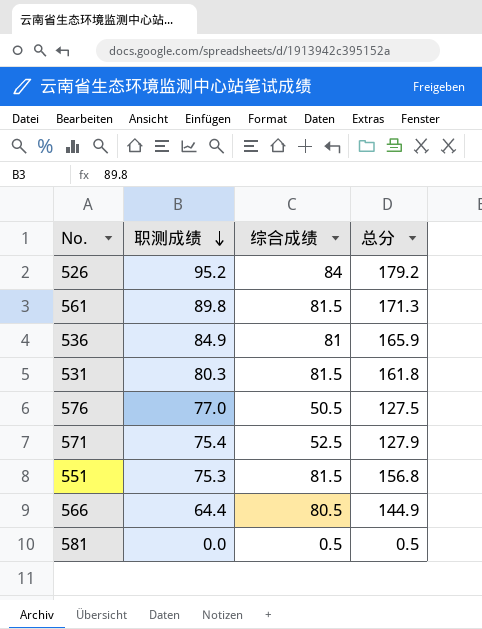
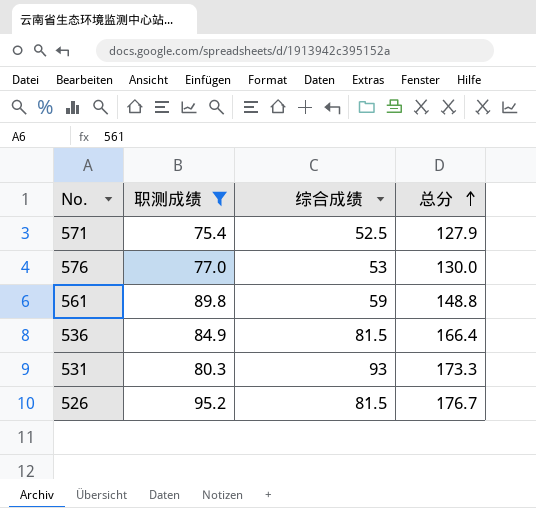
filter: none -> 职测成绩 >= 75.4
row order: 职测成绩 descending -> 总分 ascending
576 | 综合成绩: 50.5 -> 53
576 | 总分: 127.5 -> 130.0
561 | 综合成绩: 81.5 -> 59
561 | 总分: 171.3 -> 148.8
536 | 综合成绩: 81 -> 81.5
536 | 总分: 165.9 -> 166.4
531 | 综合成绩: 81.5 -> 93
531 | 总分: 161.8 -> 173.3
526 | 综合成绩: 84 -> 81.5
526 | 总分: 179.2 -> 176.7

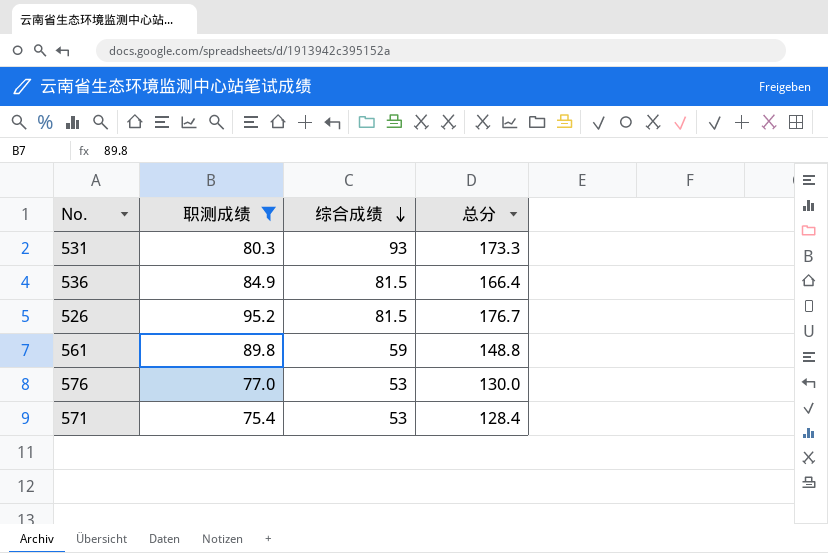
row order: 总分 ascending -> 综合成绩 descending
571 | 综合成绩: 52.5 -> 53
571 | 总分: 127.9 -> 128.4

